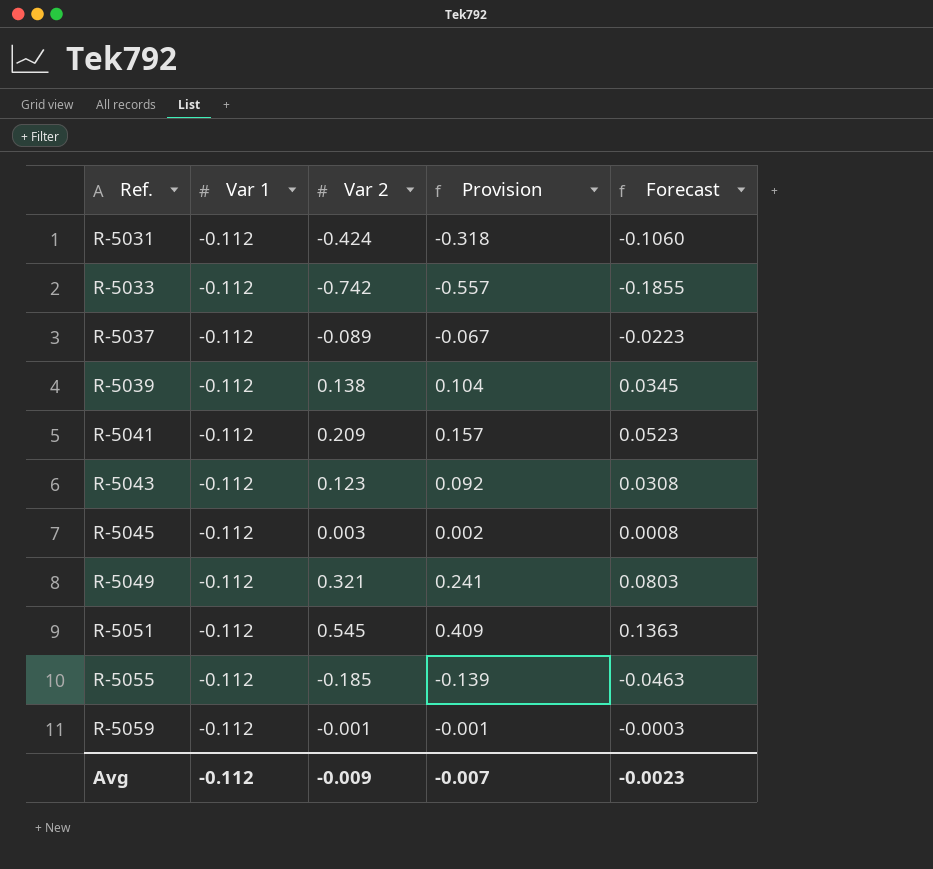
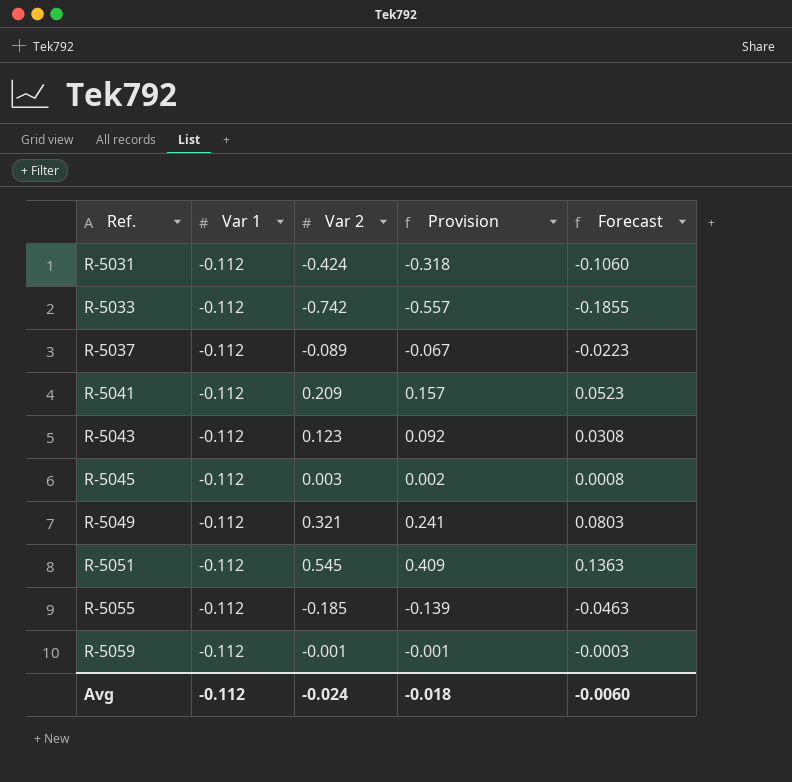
row R-5039: -0.112 | 0.138 | 0.104 | 0.0345 -> none
Avg | Var 2: -0.009 -> -0.024
Avg | Provision: -0.007 -> -0.018
Avg | Forecast: -0.0023 -> -0.0060

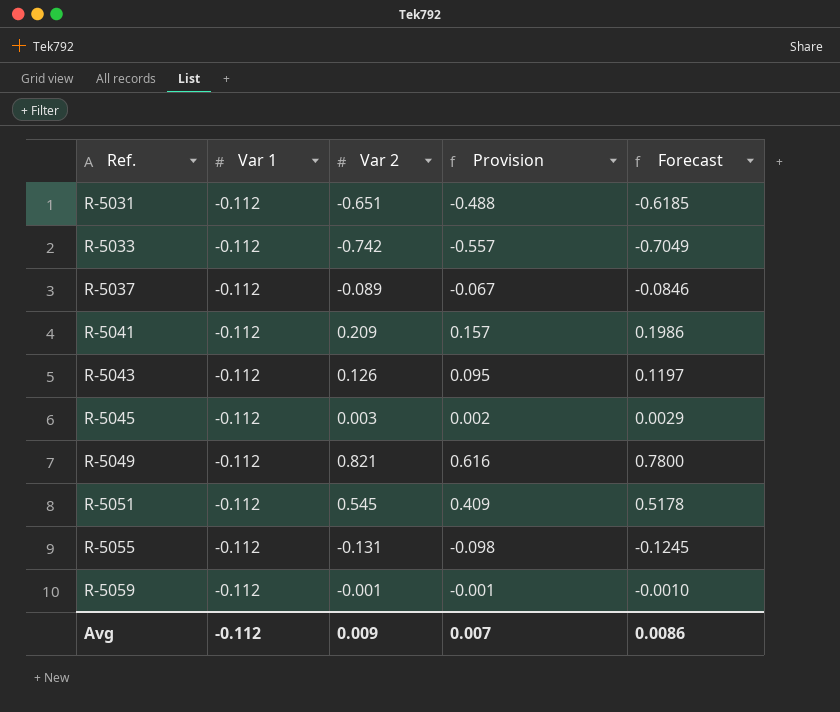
column Forecast | formula: [Var 2] * 0.25 -> [Var 2] * 0.95
R-5031 | Var 2: -0.424 -> -0.651
R-5031 | Provision: -0.318 -> -0.488
R-5043 | Var 2: 0.123 -> 0.126
R-5043 | Provision: 0.092 -> 0.095
R-5049 | Var 2: 0.321 -> 0.821
R-5049 | Provision: 0.241 -> 0.616
R-5055 | Var 2: -0.185 -> -0.131
R-5055 | Provision: -0.139 -> -0.098
Avg | Var 2: -0.024 -> 0.009
Avg | Provision: -0.018 -> 0.007
Avg | Forecast: -0.0060 -> 0.0086

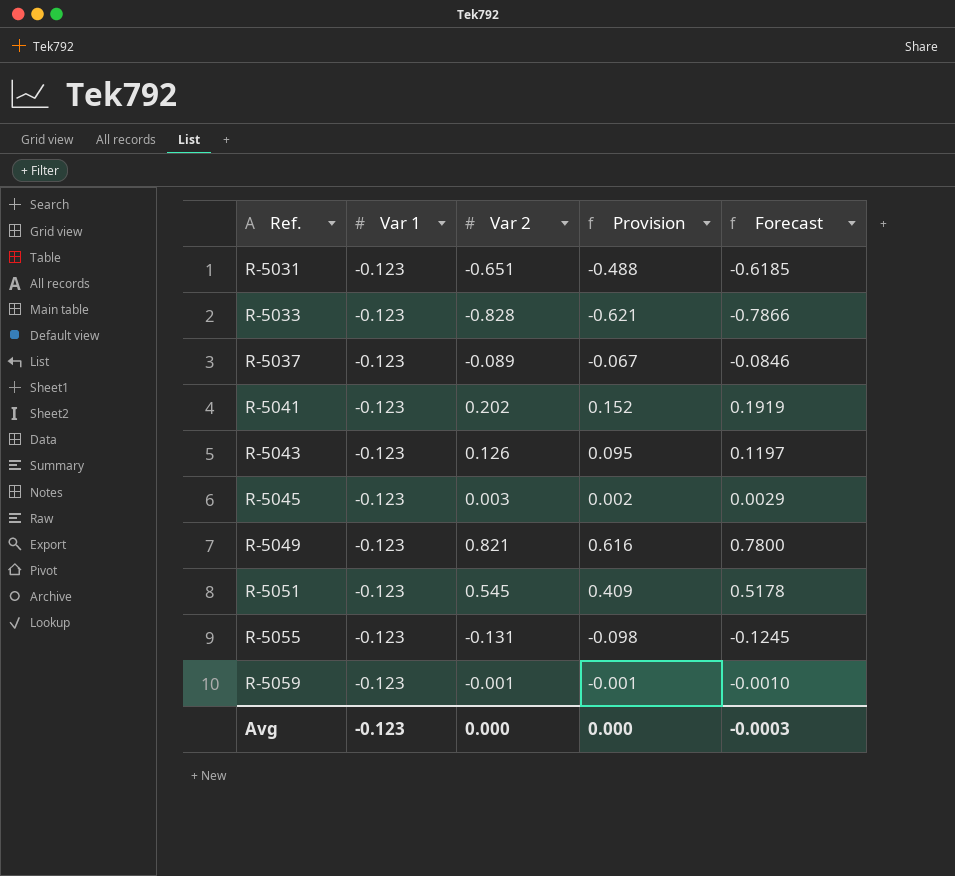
R-5031 | Var 1: -0.112 -> -0.123
R-5033 | Var 1: -0.112 -> -0.123
R-5033 | Var 2: -0.742 -> -0.828
R-5033 | Provision: -0.557 -> -0.621
R-5033 | Forecast: -0.7049 -> -0.7866
R-5037 | Var 1: -0.112 -> -0.123
R-5041 | Var 1: -0.112 -> -0.123
R-5041 | Var 2: 0.209 -> 0.202
R-5041 | Provision: 0.157 -> 0.152
R-5041 | Forecast: 0.1986 -> 0.1919
R-5043 | Var 1: -0.112 -> -0.123
R-5045 | Var 1: -0.112 -> -0.123
R-5049 | Var 1: -0.112 -> -0.123
R-5051 | Var 1: -0.112 -> -0.123
R-5055 | Var 1: -0.112 -> -0.123
R-5059 | Var 1: -0.112 -> -0.123
Avg | Var 1: -0.112 -> -0.123
Avg | Var 2: 0.009 -> 0.000
Avg | Provision: 0.007 -> 0.000
Avg | Forecast: 0.0086 -> -0.0003

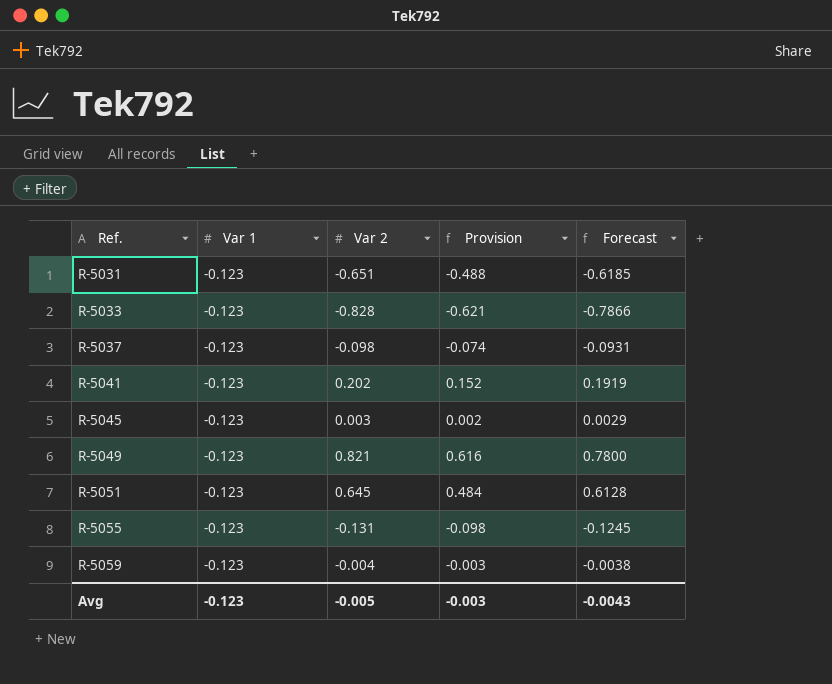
row R-5043: -0.123 | 0.126 | 0.095 | 0.1197 -> none
R-5037 | Var 2: -0.089 -> -0.098
R-5037 | Provision: -0.067 -> -0.074
R-5037 | Forecast: -0.0846 -> -0.0931
R-5051 | Var 2: 0.545 -> 0.645
R-5051 | Provision: 0.409 -> 0.484
R-5051 | Forecast: 0.5178 -> 0.6128
R-5059 | Var 2: -0.001 -> -0.004
R-5059 | Provision: -0.001 -> -0.003
R-5059 | Forecast: -0.0010 -> -0.0038
Avg | Var 2: 0.000 -> -0.005
Avg | Provision: 0.000 -> -0.003
Avg | Forecast: -0.0003 -> -0.0043

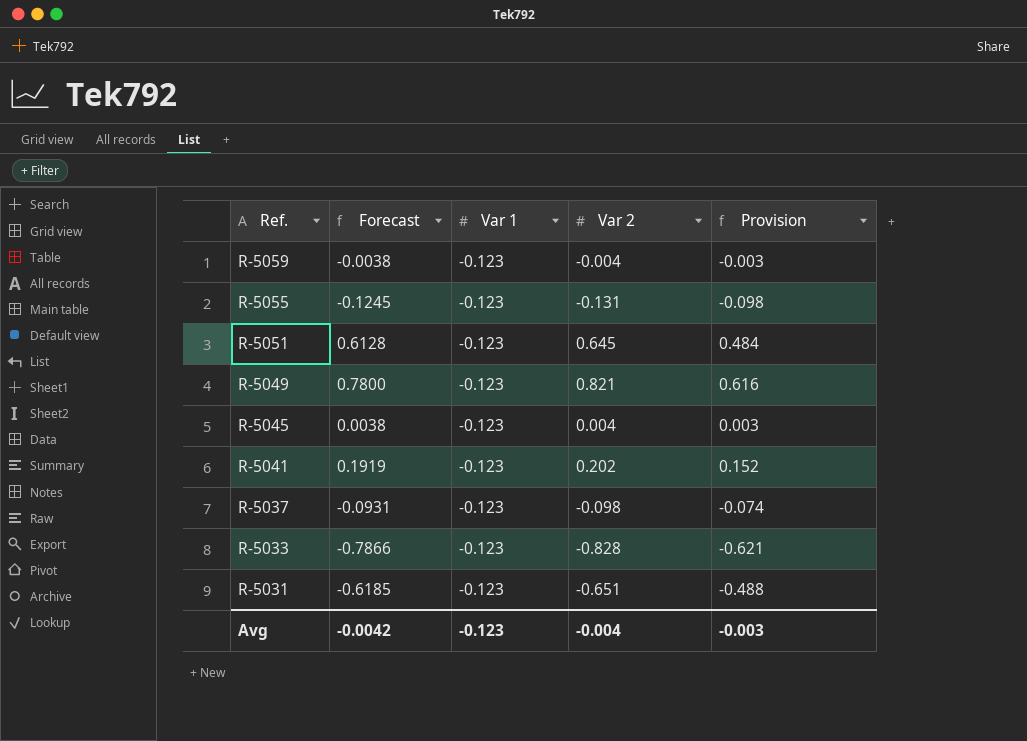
row order: Ref. ascending -> Ref. descending
column Forecast | position: 5 -> 2
R-5045 | Forecast: 0.0029 -> 0.0038
R-5045 | Var 2: 0.003 -> 0.004
R-5045 | Provision: 0.002 -> 0.003
Avg | Forecast: -0.0043 -> -0.0042
Avg | Var 2: -0.005 -> -0.004

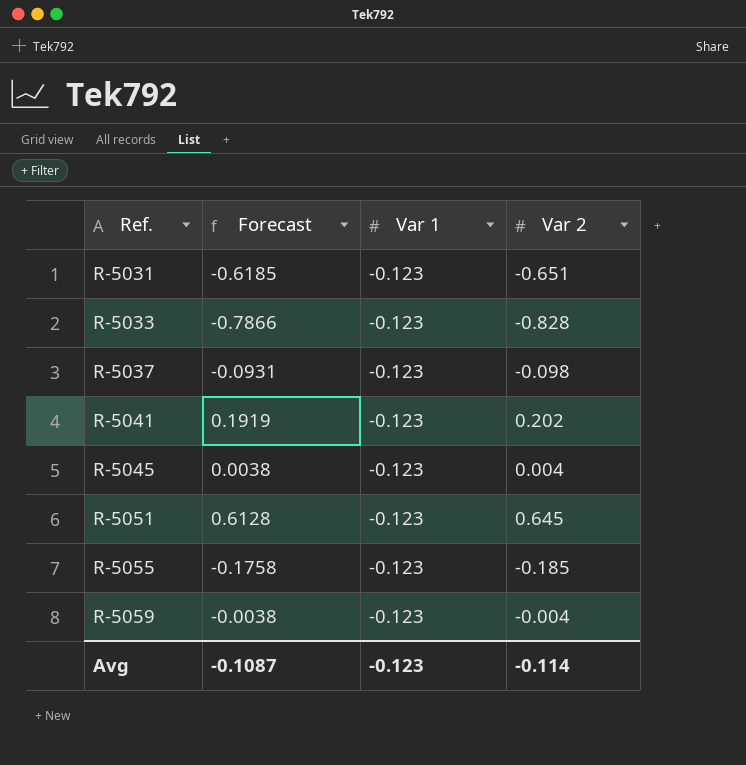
row order: Ref. descending -> Ref. ascending
column Provision | formula: [Var 2] * 0.75 -> none
row R-5049: 0.7800 | -0.123 | 0.821 | 0.616 -> none
R-5055 | Forecast: -0.1245 -> -0.1758
R-5055 | Var 2: -0.131 -> -0.185
Avg | Forecast: -0.0042 -> -0.1087
Avg | Var 2: -0.004 -> -0.114

